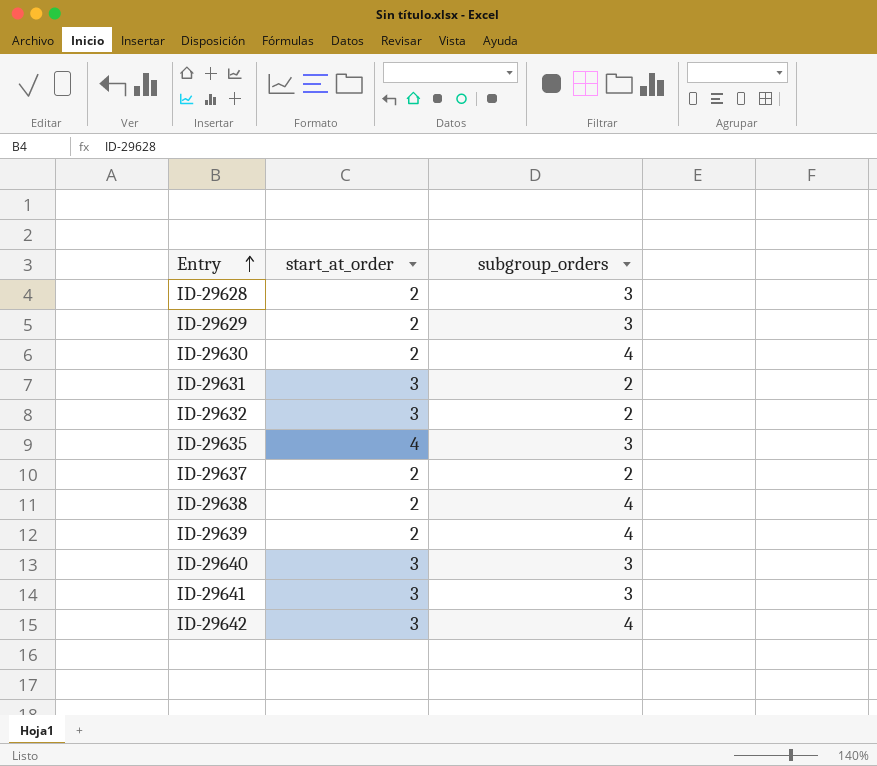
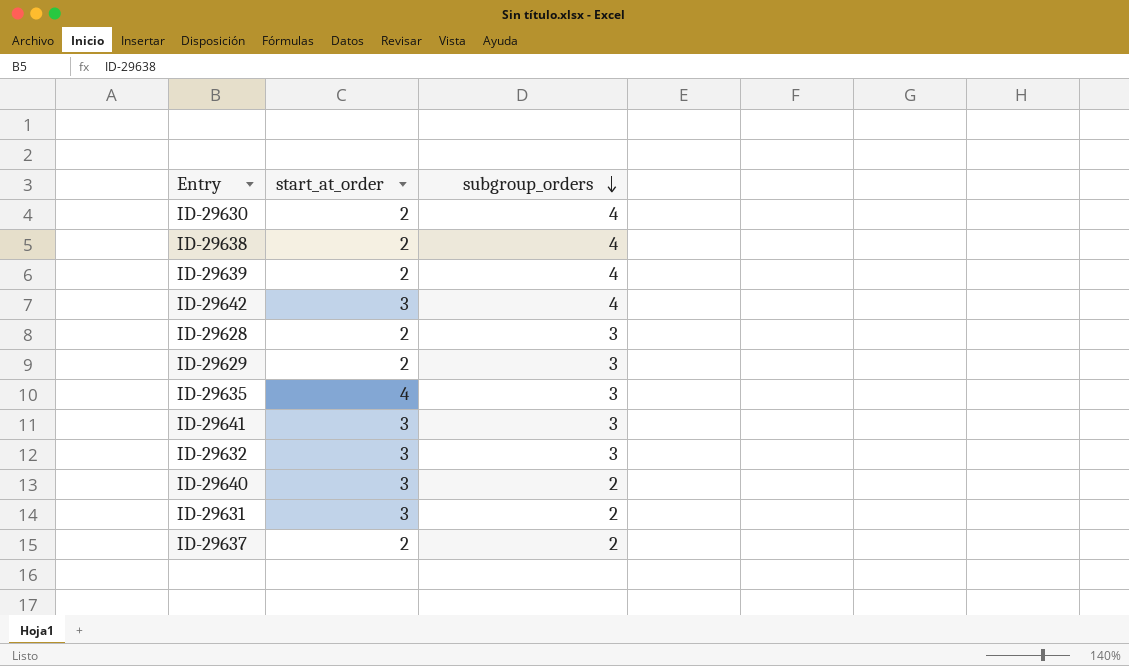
row order: Entry ascending -> subgroup_orders descending
ID-29632 | subgroup_orders: 2 -> 3
ID-29640 | subgroup_orders: 3 -> 2

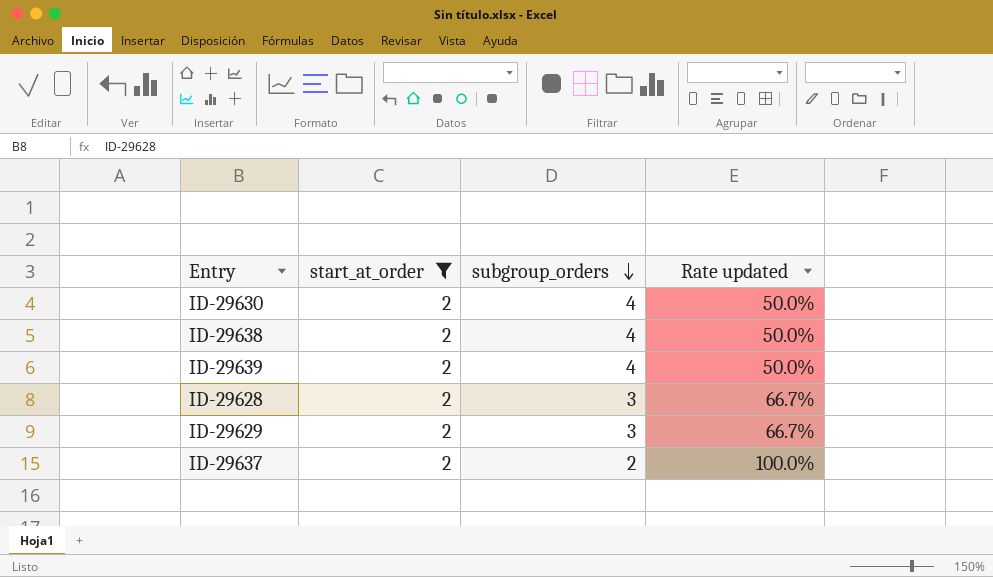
filter: none -> start_at_order = 2
column Rate updated | formula: none -> [start_at_order] / [subgroup_orders]

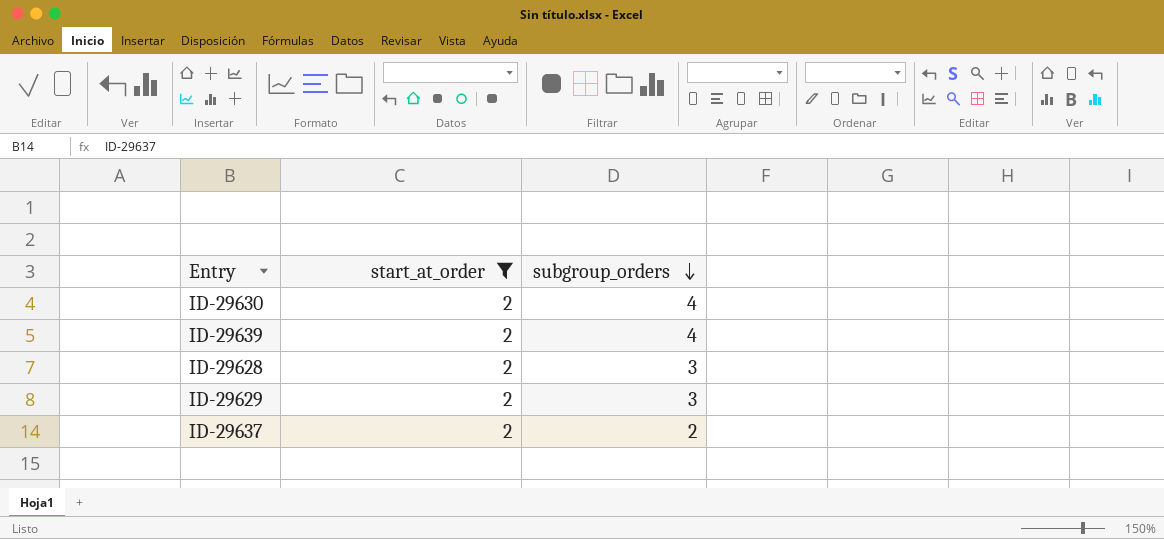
column Rate updated | formula: [start_at_order] / [subgroup_orders] -> none
row ID-29638: 2 | 4 | 50.0% -> none

